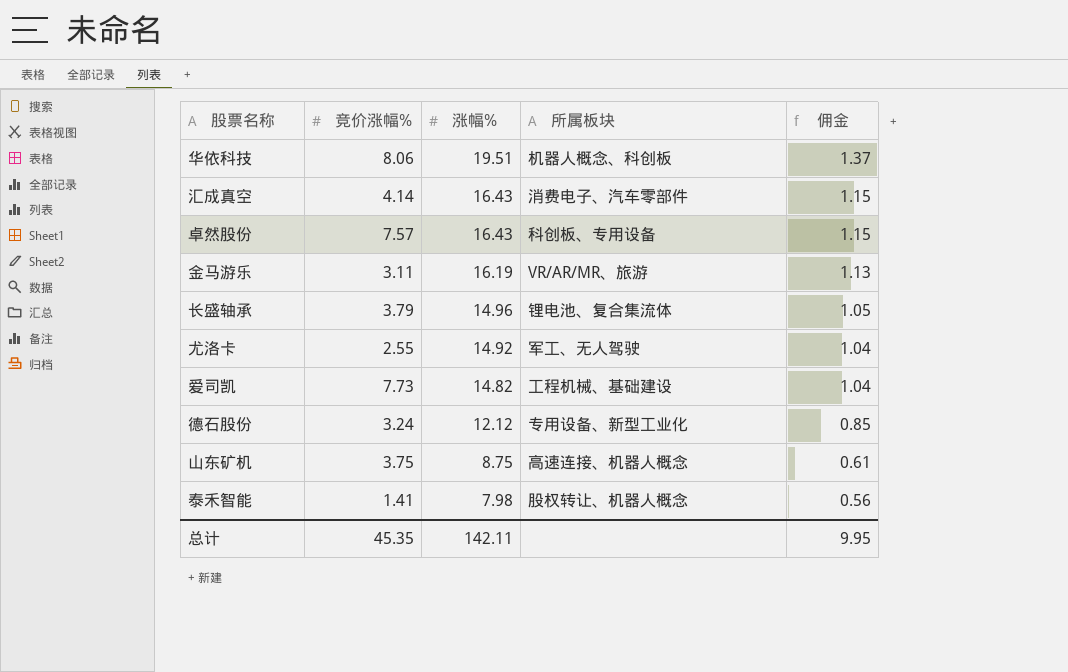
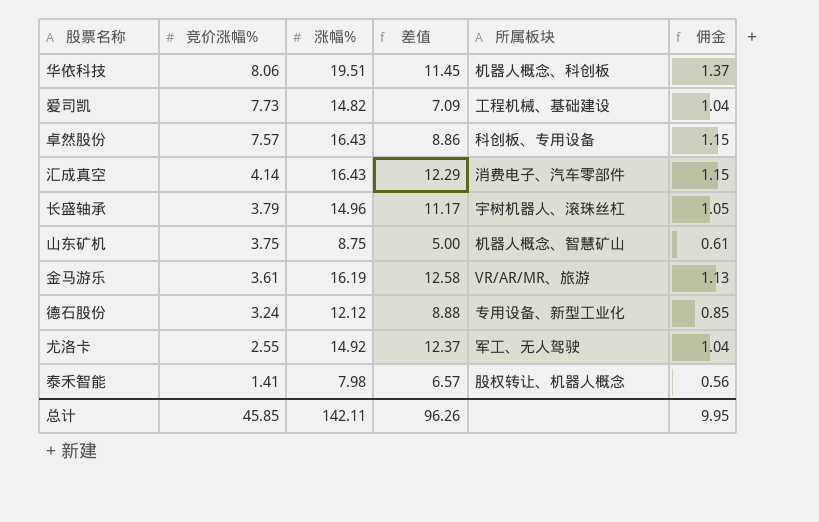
row order: 涨幅% descending -> 竞价涨幅% descending
column 差值 | formula: none -> [涨幅%] - [竞价涨幅%]
长盛轴承 | 所属板块: 锂电池、复合集流体 -> 宇树机器人、滚珠丝杠
山东矿机 | 所属板块: 高速连接、机器人概念 -> 机器人概念、智慧矿山
金马游乐 | 竞价涨幅%: 3.11 -> 3.61
总计 | 竞价涨幅%: 45.35 -> 45.85

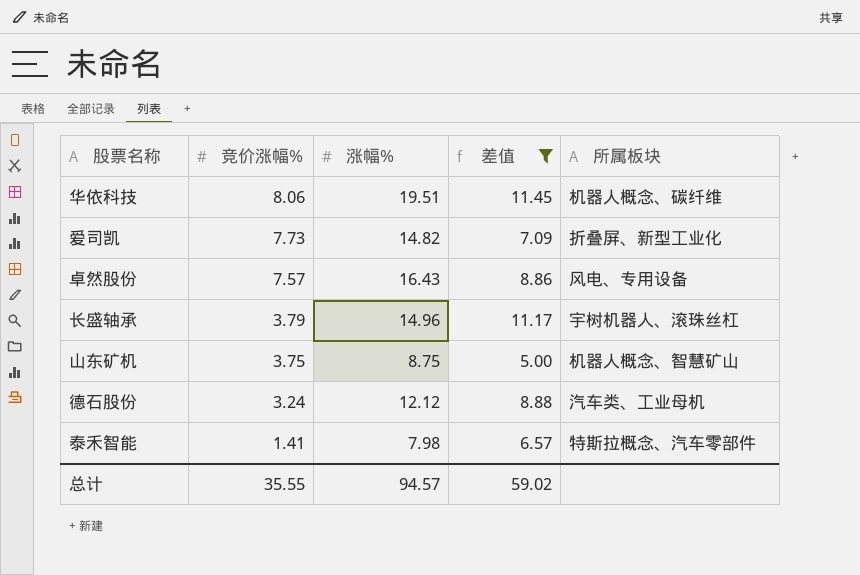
filter: none -> 差值 <= 11.45
column 佣金 | formula: [涨幅%] * 0.07 -> none
华依科技 | 所属板块: 机器人概念、科创板 -> 机器人概念、碳纤维
爱司凯 | 所属板块: 工程机械、基础建设 -> 折叠屏、新型工业化
卓然股份 | 所属板块: 科创板、专用设备 -> 风电、专用设备
德石股份 | 所属板块: 专用设备、新型工业化 -> 汽车类、工业母机
泰禾智能 | 所属板块: 股权转让、机器人概念 -> 特斯拉概念、汽车零部件
总计 | 竞价涨幅%: 45.85 -> 35.55
总计 | 涨幅%: 142.11 -> 94.57
总计 | 差值: 96.26 -> 59.02

